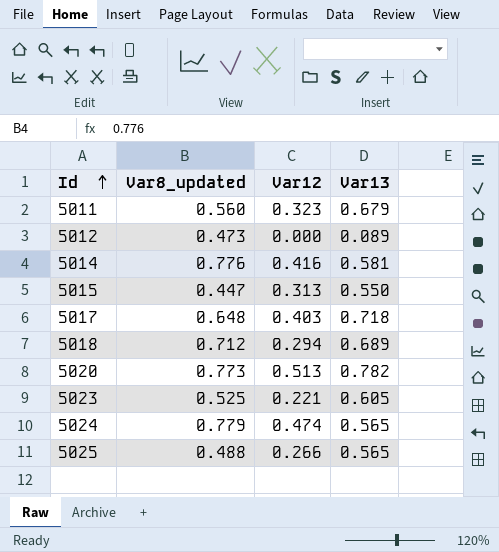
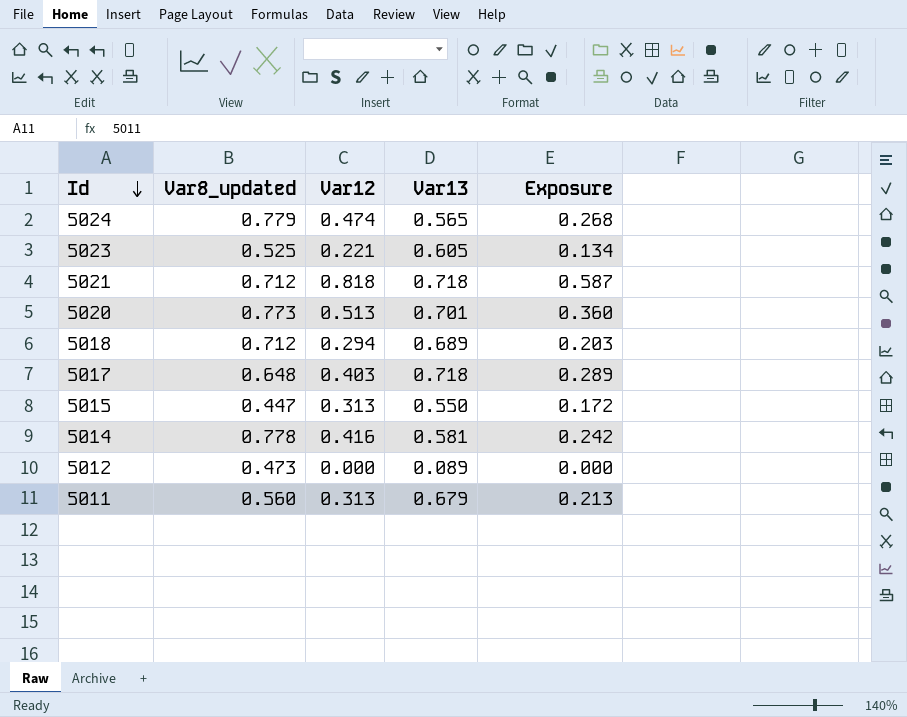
row order: Id ascending -> Id descending
column Exposure | formula: none -> [Var12] * [Var13]
row 5025: 0.488 | 0.266 | 0.565 -> none
row 5021: none -> 0.712 | 0.818 | 0.718 | 0.587
5020 | Var13: 0.782 -> 0.701
5014 | Var8_updated: 0.776 -> 0.778
5011 | Var12: 0.323 -> 0.313

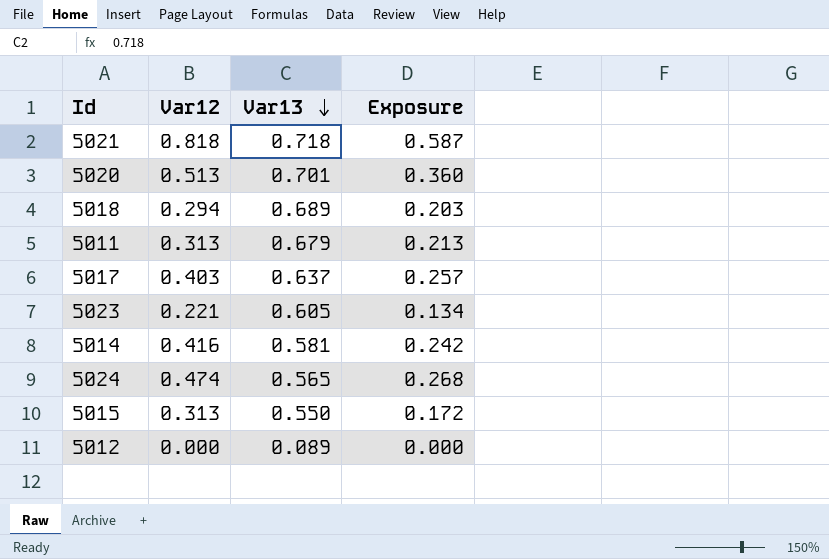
row order: Id descending -> Var13 descending
column Var8_updated | position: 2 -> none
5017 | Var13: 0.718 -> 0.637
5017 | Exposure: 0.289 -> 0.257

